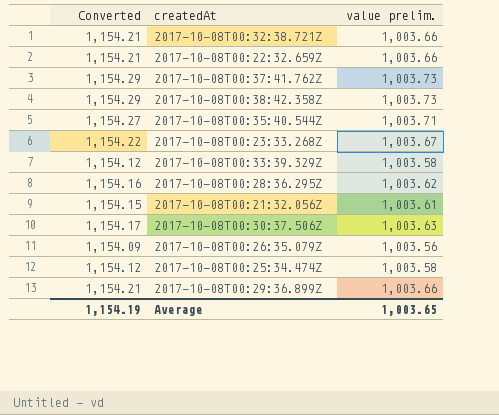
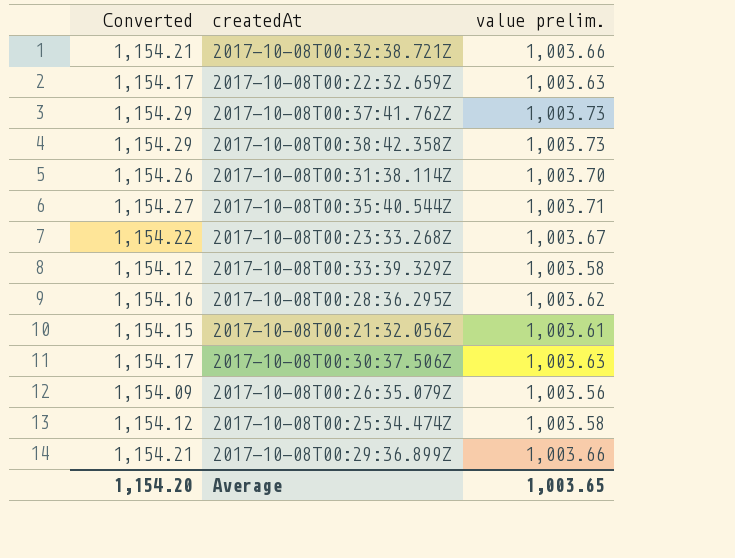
2017-10-08T00:22:32.659Z | Converted: 1,154.21 -> 1,154.17
2017-10-08T00:22:32.659Z | value prelim.: 1,003.66 -> 1,003.63
row 2017-10-08T00:31:38.114Z: none -> 1,154.26 | 1,003.70
Average | Converted: 1,154.19 -> 1,154.20

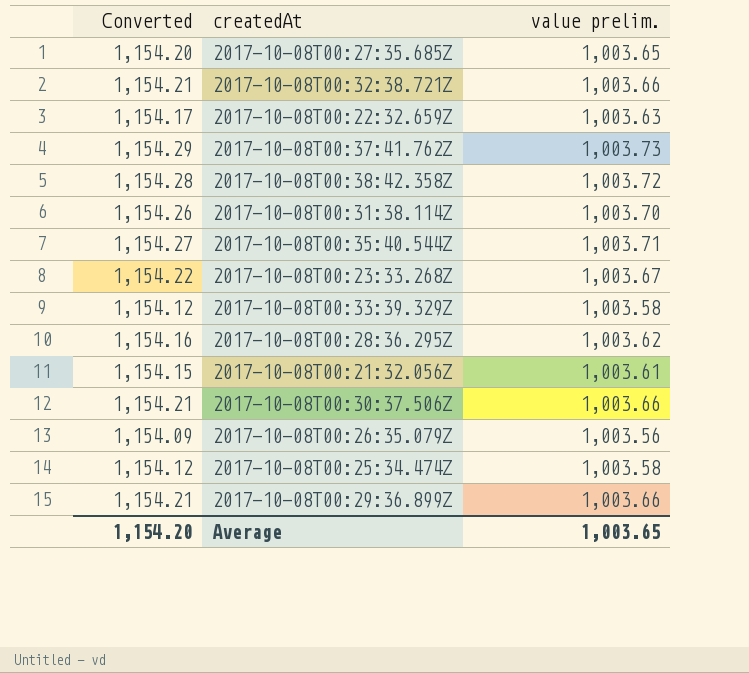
row 2017-10-08T00:27:35.685Z: none -> 1,154.20 | 1,003.65
2017-10-08T00:38:42.358Z | Converted: 1,154.29 -> 1,154.28
2017-10-08T00:38:42.358Z | value prelim.: 1,003.73 -> 1,003.72
2017-10-08T00:30:37.506Z | Converted: 1,154.17 -> 1,154.21
2017-10-08T00:30:37.506Z | value prelim.: 1,003.63 -> 1,003.66

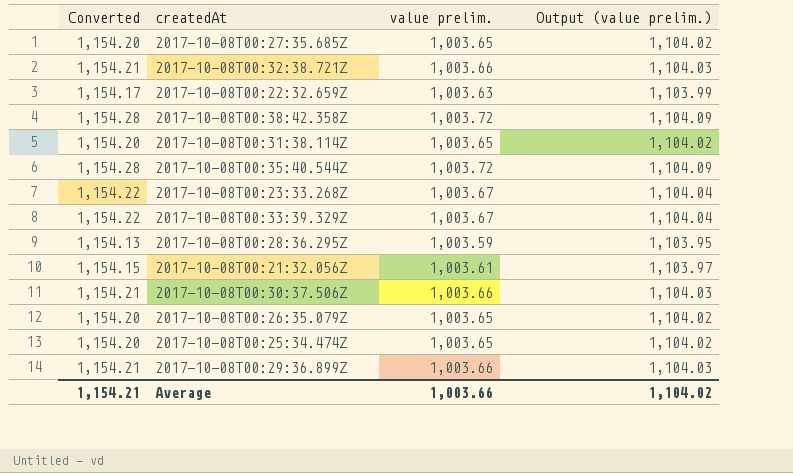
column Output (value prelim.) | formula: none -> [value prelim.] * 1.1
row 2017-10-08T00:37:41.762Z: 1,154.29 | 1,003.73 -> none
2017-10-08T00:31:38.114Z | Converted: 1,154.26 -> 1,154.20
2017-10-08T00:31:38.114Z | value prelim.: 1,003.70 -> 1,003.65
2017-10-08T00:35:40.544Z | Converted: 1,154.27 -> 1,154.28
2017-10-08T00:35:40.544Z | value prelim.: 1,003.71 -> 1,003.72
2017-10-08T00:33:39.329Z | Converted: 1,154.12 -> 1,154.22
2017-10-08T00:33:39.329Z | value prelim.: 1,003.58 -> 1,003.67
2017-10-08T00:28:36.295Z | Converted: 1,154.16 -> 1,154.13
2017-10-08T00:28:36.295Z | value prelim.: 1,003.62 -> 1,003.59
2017-10-08T00:26:35.079Z | Converted: 1,154.09 -> 1,154.20
2017-10-08T00:26:35.079Z | value prelim.: 1,003.56 -> 1,003.65
2017-10-08T00:25:34.474Z | Converted: 1,154.12 -> 1,154.20
2017-10-08T00:25:34.474Z | value prelim.: 1,003.58 -> 1,003.65
Average | Converted: 1,154.20 -> 1,154.21
Average | value prelim.: 1,003.65 -> 1,003.66

